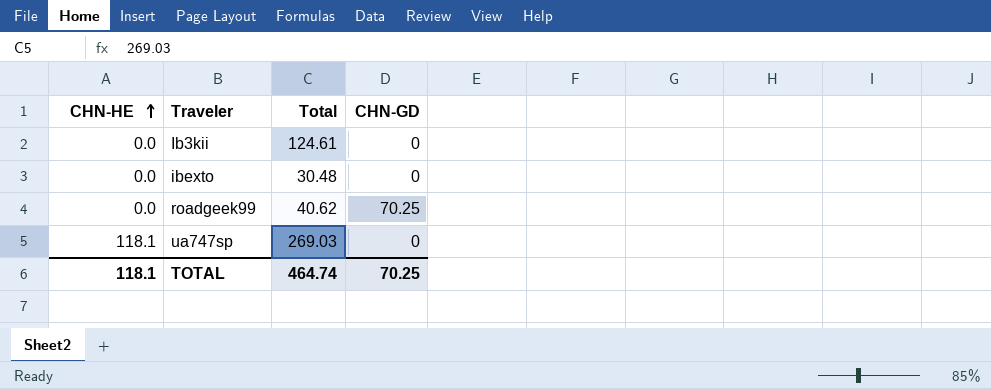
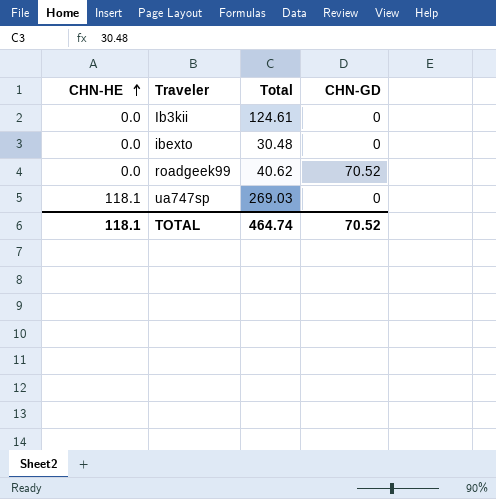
roadgeek99 | CHN-GD: 70.25 -> 70.52
TOTAL | CHN-GD: 70.25 -> 70.52

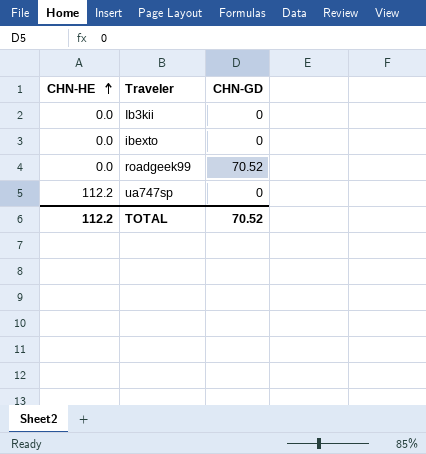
column Total | position: 3 -> none
ua747sp | CHN-HE: 118.1 -> 112.2
TOTAL | CHN-HE: 118.1 -> 112.2

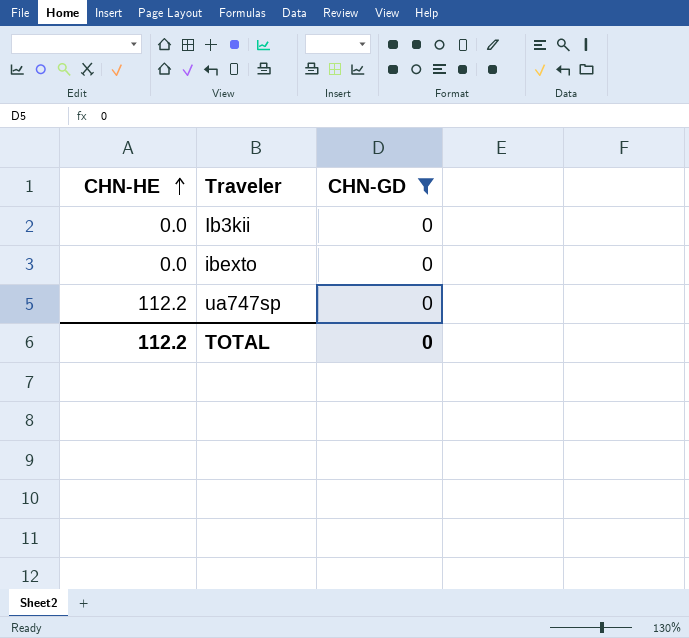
filter: none -> CHN-GD = 0
TOTAL | CHN-GD: 70.52 -> 0

